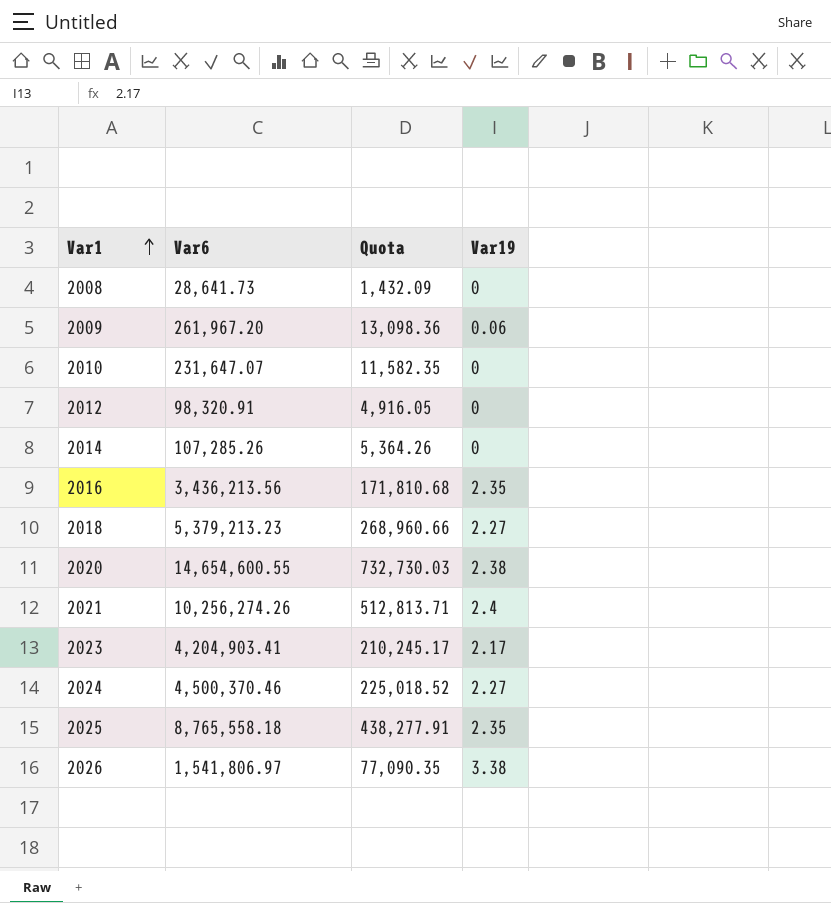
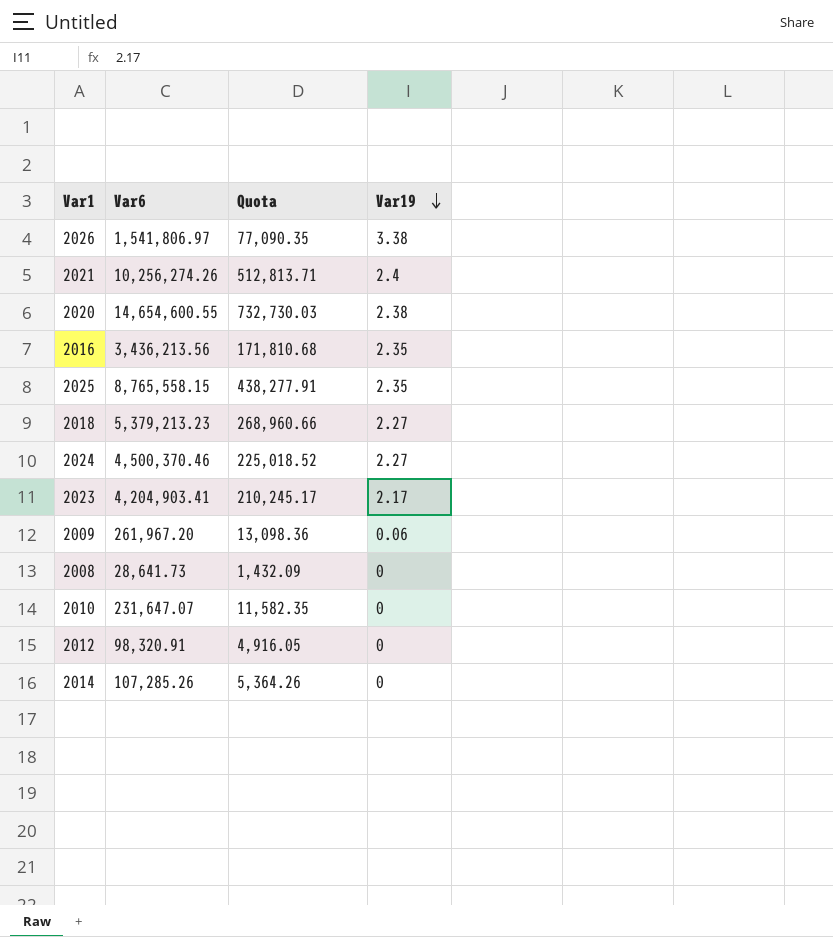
row order: Var1 ascending -> Var19 descending
2025 | Var6: 8,765,558.18 -> 8,765,558.15

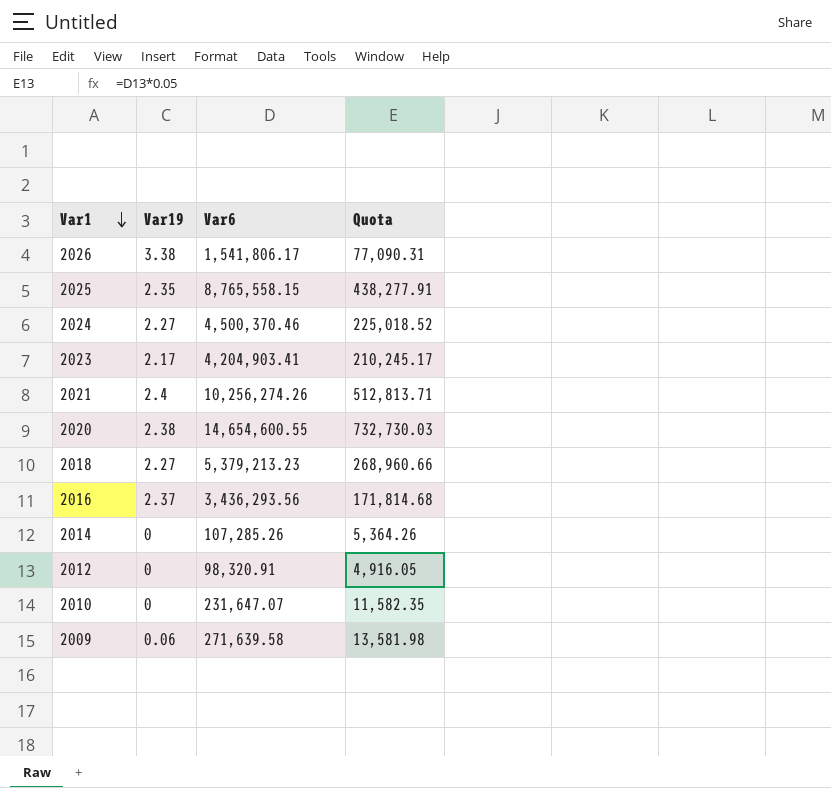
row order: Var19 descending -> Var1 descending
column Var19 | position: 4 -> 2
row 2008: 28,641.73 | 1,432.09 | 0 -> none
2026 | Var6: 1,541,806.97 -> 1,541,806.17
2026 | Quota: 77,090.35 -> 77,090.31
2016 | Var19: 2.35 -> 2.37
2016 | Var6: 3,436,213.56 -> 3,436,293.56
2016 | Quota: 171,810.68 -> 171,814.68
2009 | Var6: 261,967.20 -> 271,639.58
2009 | Quota: 13,098.36 -> 13,581.98

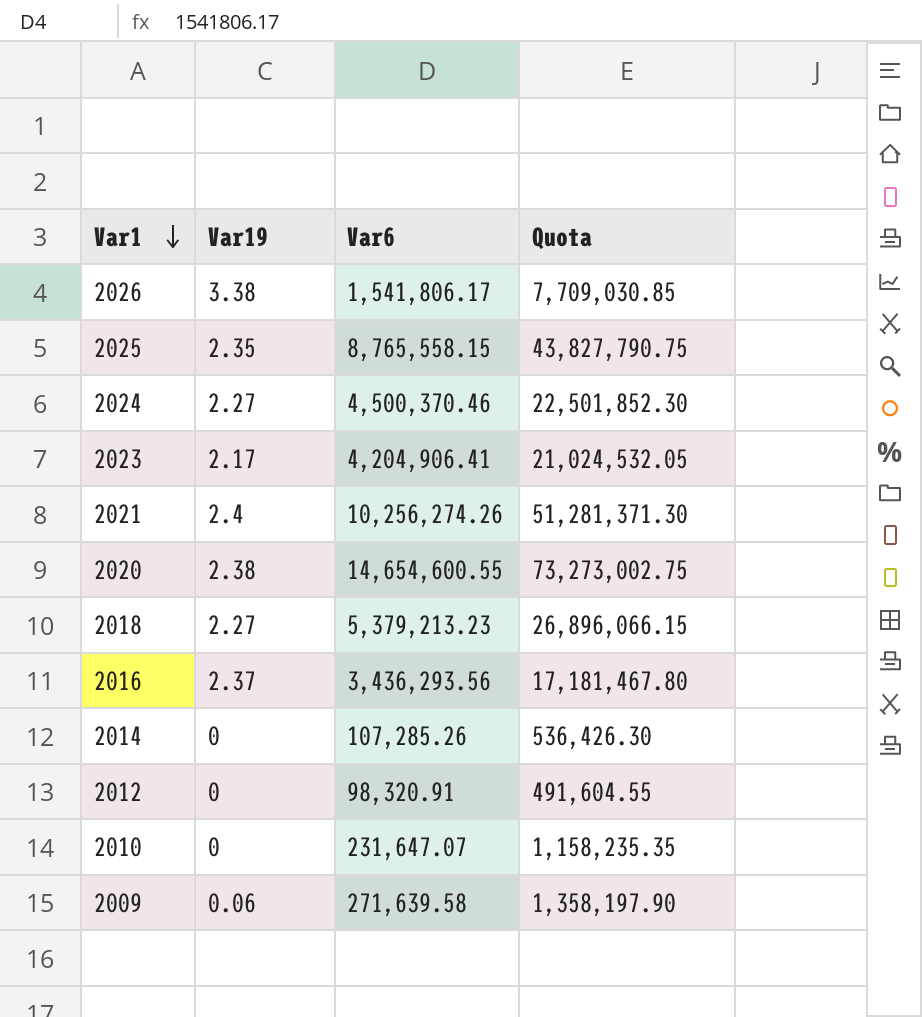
column Quota | formula: [Var6] * 0.05 -> [Var6] * 5
2023 | Var6: 4,204,903.41 -> 4,204,906.41

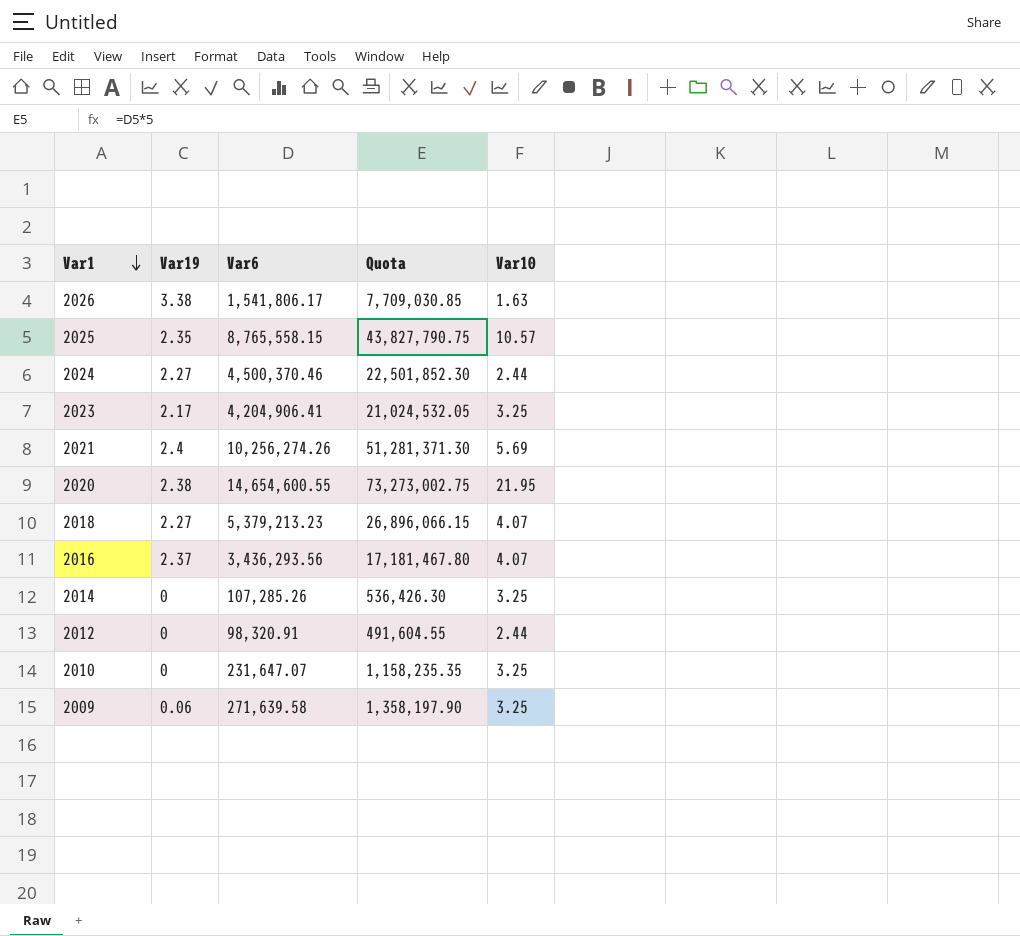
column Var10 | position: none -> 5

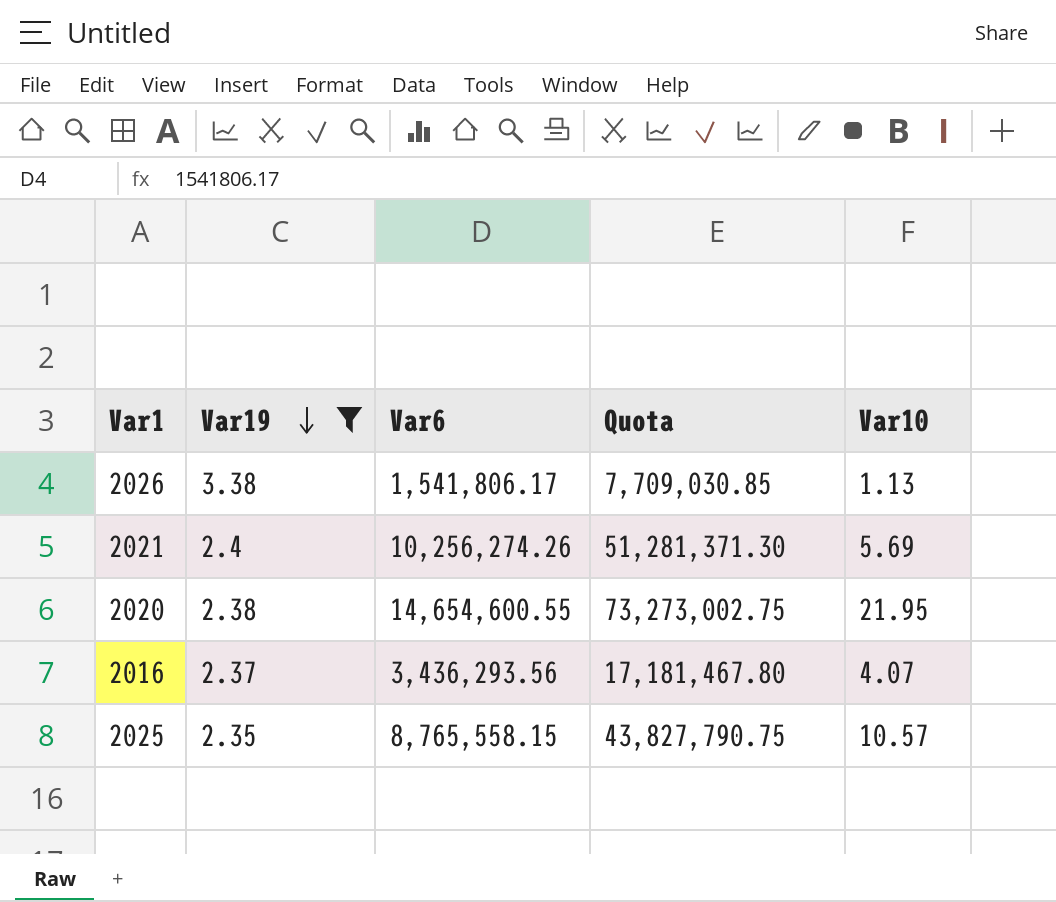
filter: none -> Var19 >= 2.35
row order: Var1 descending -> Var19 descending
2026 | Var10: 1.63 -> 1.13

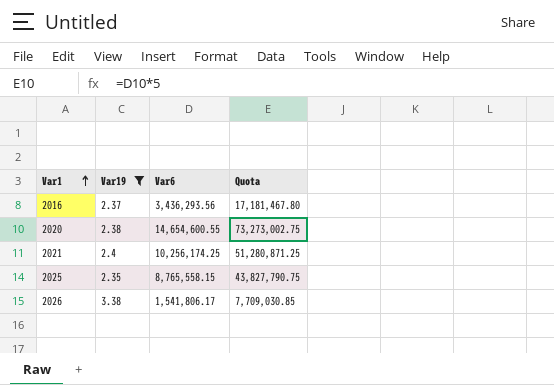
row order: Var19 descending -> Var1 ascending
column Var10 | position: 5 -> none
2021 | Var6: 10,256,274.26 -> 10,256,174.25
2021 | Quota: 51,281,371.30 -> 51,280,871.25

